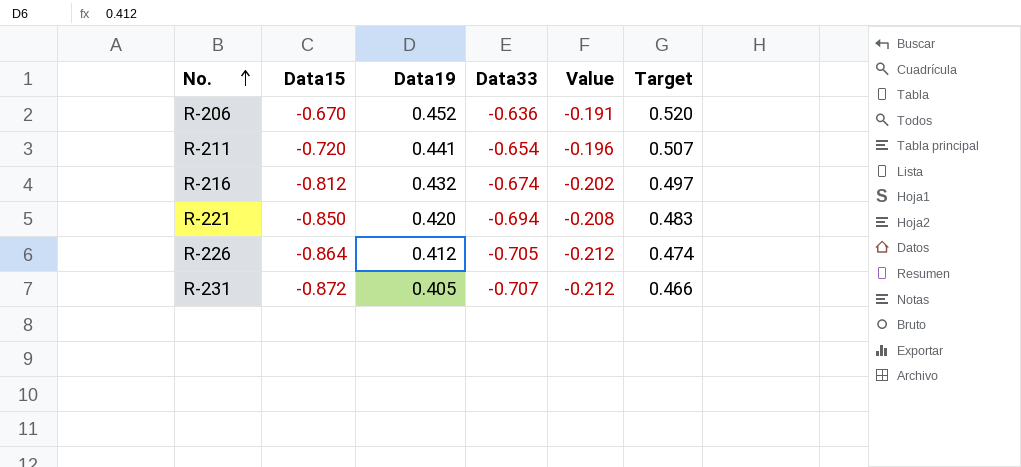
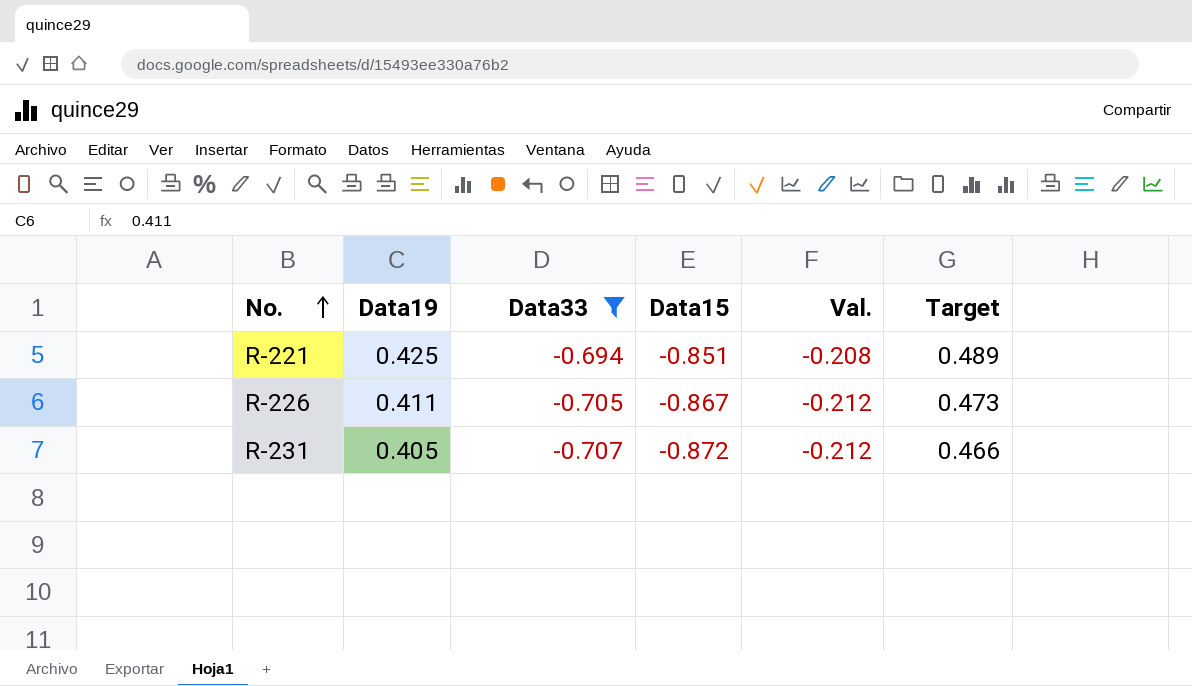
filter: none -> Data33 <= -0.694
column Data15 | position: 2 -> 4
column name: Value -> Val.
R-221 | Data19: 0.420 -> 0.425
R-221 | Data15: -0.850 -> -0.851
R-221 | Target: 0.483 -> 0.489
R-226 | Data19: 0.412 -> 0.411
R-226 | Data15: -0.864 -> -0.867
R-226 | Target: 0.474 -> 0.473

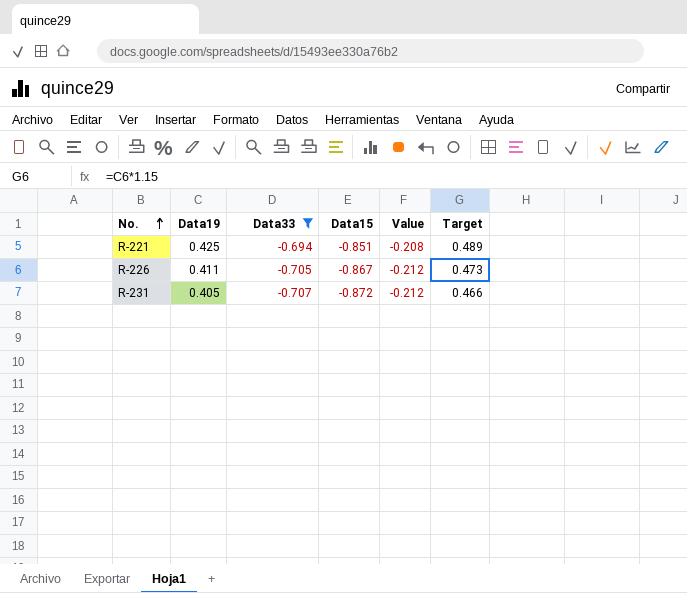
column name: Val. -> Value

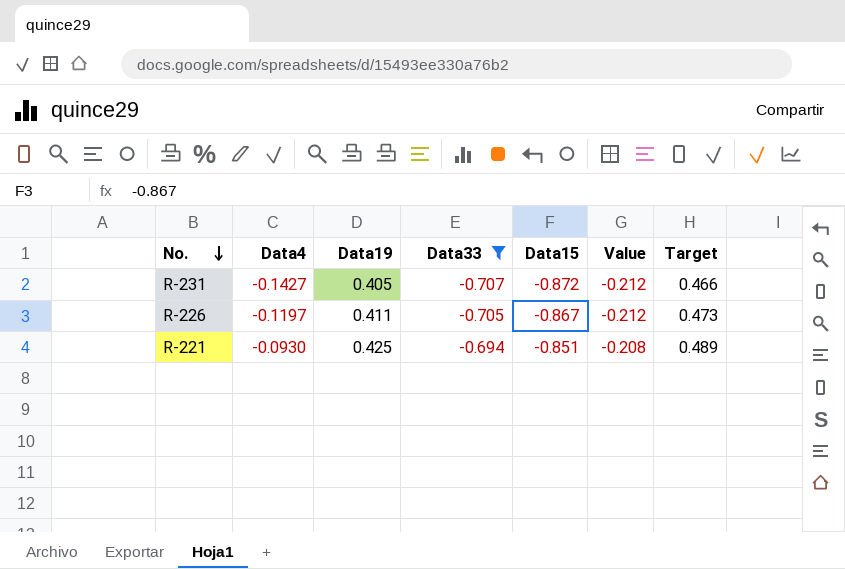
row order: No. ascending -> No. descending
column Data4 | position: none -> 2

